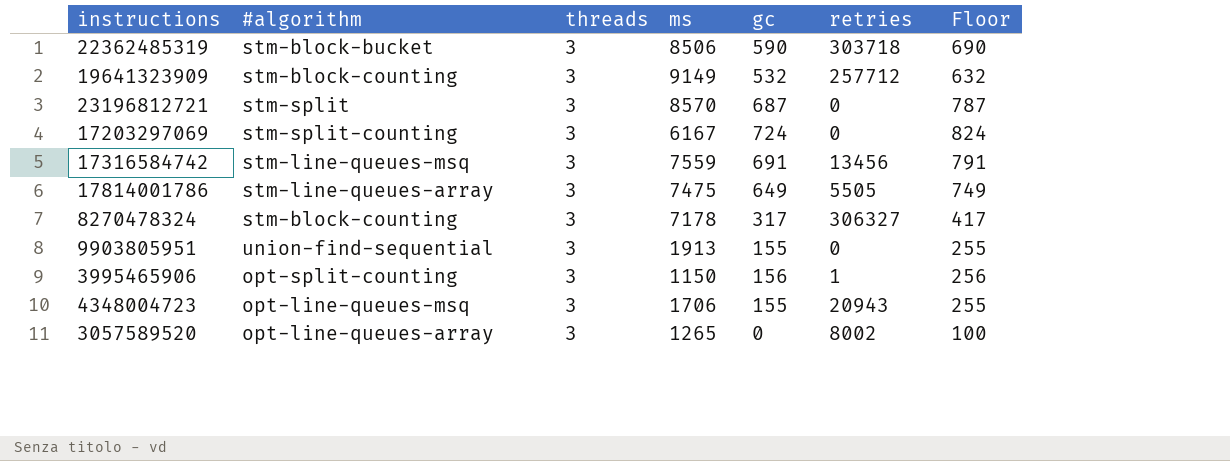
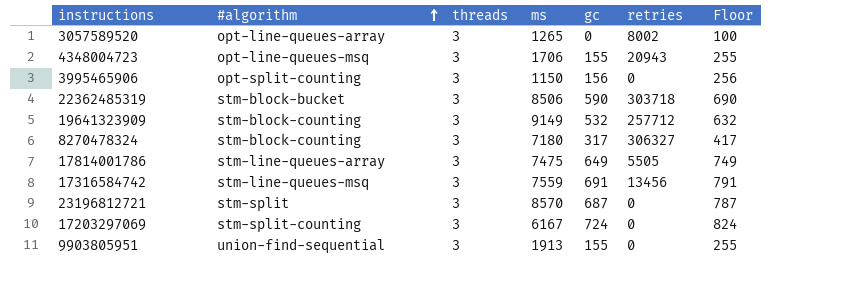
row order: none -> #algorithm ascending
3995465906 | retries: 1 -> 0
8270478324 | ms: 7178 -> 7180

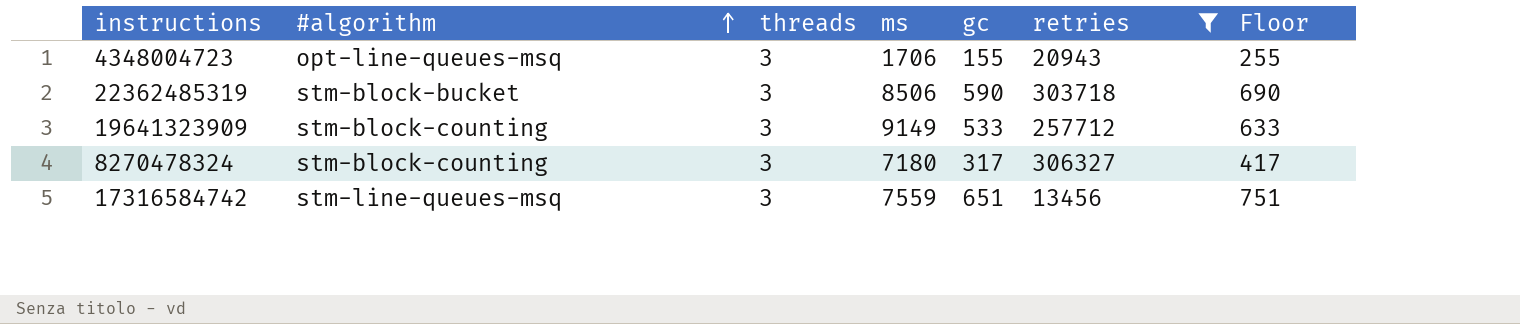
filter: none -> retries >= 13456
19641323909 | gc: 532 -> 533
19641323909 | Floor: 632 -> 633
17316584742 | gc: 691 -> 651
17316584742 | Floor: 791 -> 751

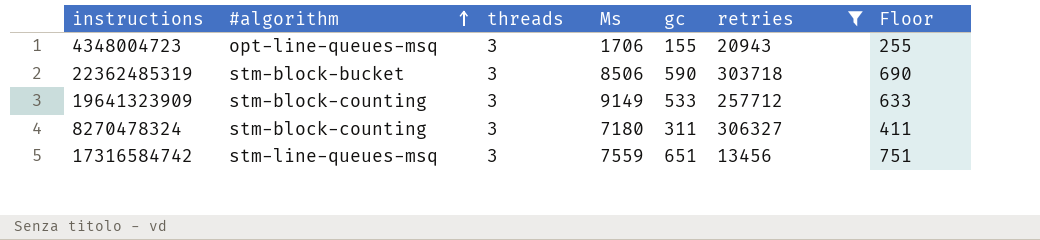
column name: ms -> Ms
8270478324 | gc: 317 -> 311
8270478324 | Floor: 417 -> 411

